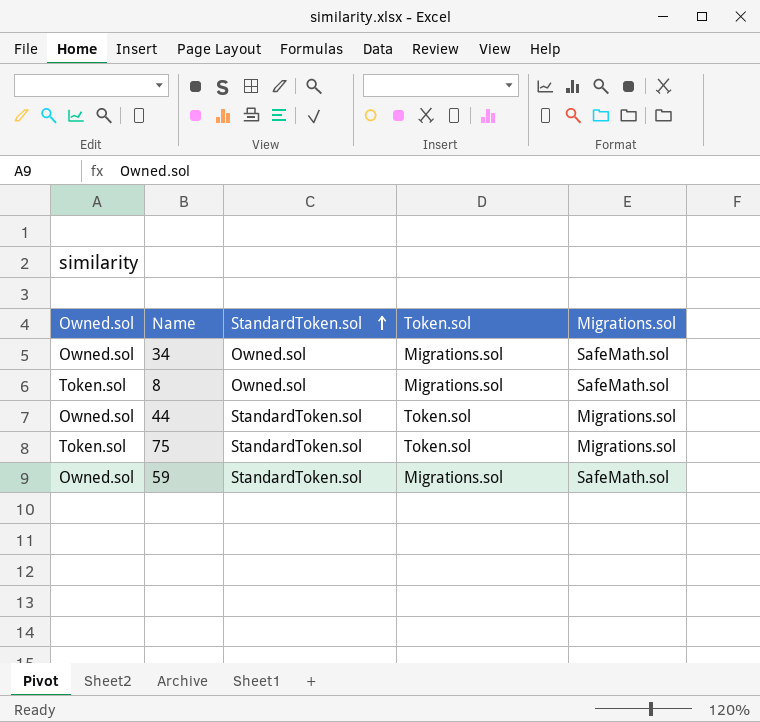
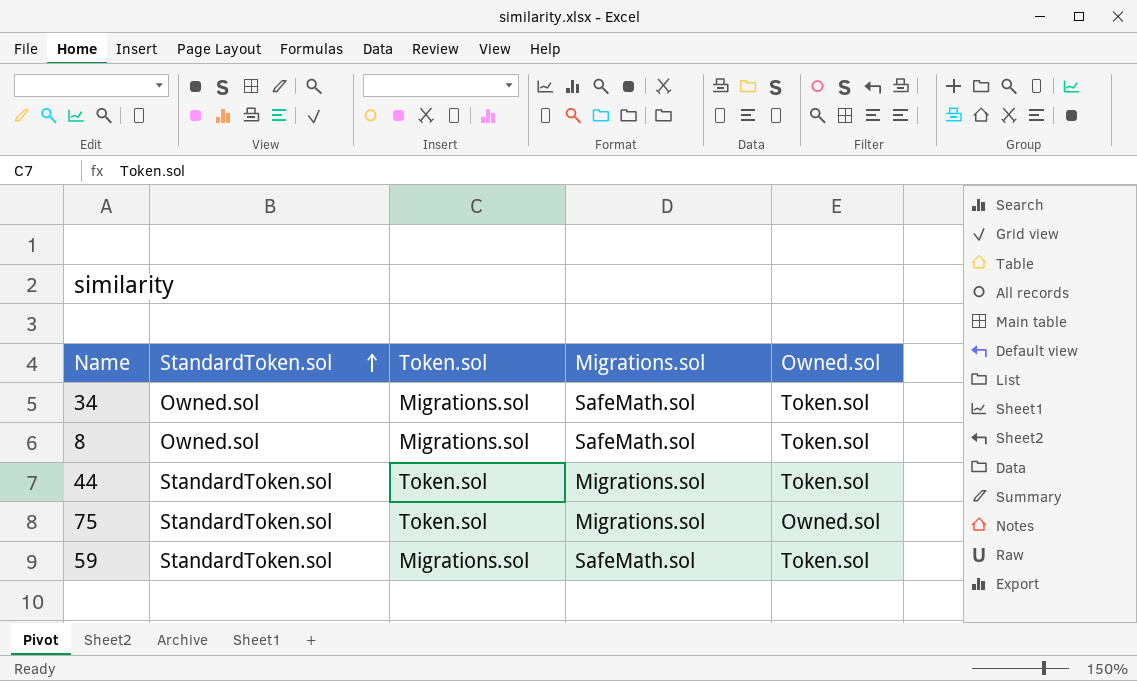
column Owned.sol | position: 1 -> 5
34 | Owned.sol: Owned.sol -> Token.sol
44 | Owned.sol: Owned.sol -> Token.sol
75 | Owned.sol: Token.sol -> Owned.sol
59 | Owned.sol: Owned.sol -> Token.sol

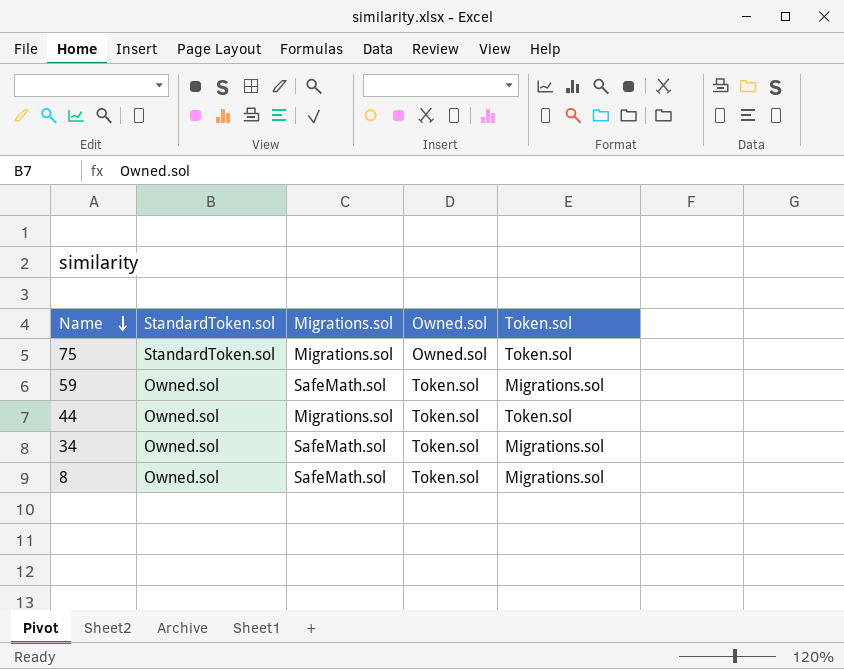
row order: StandardToken.sol ascending -> Name descending
column Token.sol | position: 3 -> 5
59 | StandardToken.sol: StandardToken.sol -> Owned.sol
44 | StandardToken.sol: StandardToken.sol -> Owned.sol

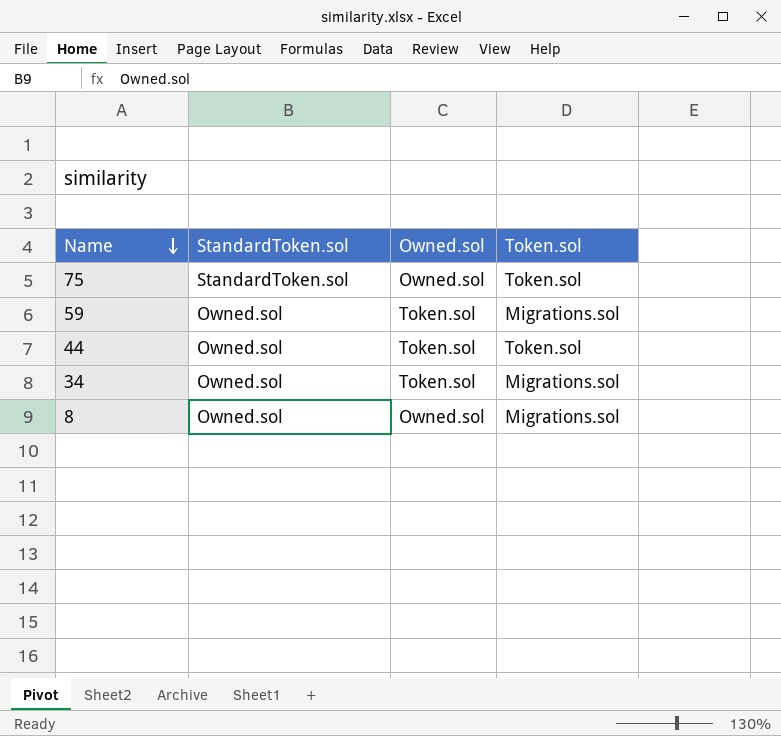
column Migrations.sol | position: 3 -> none
8 | Owned.sol: Token.sol -> Owned.sol

